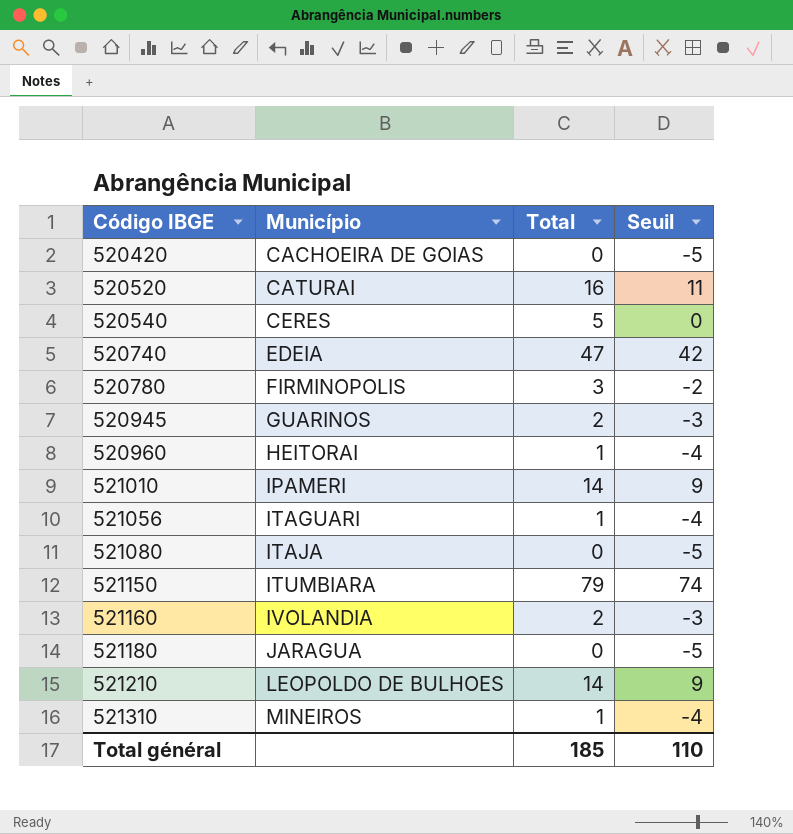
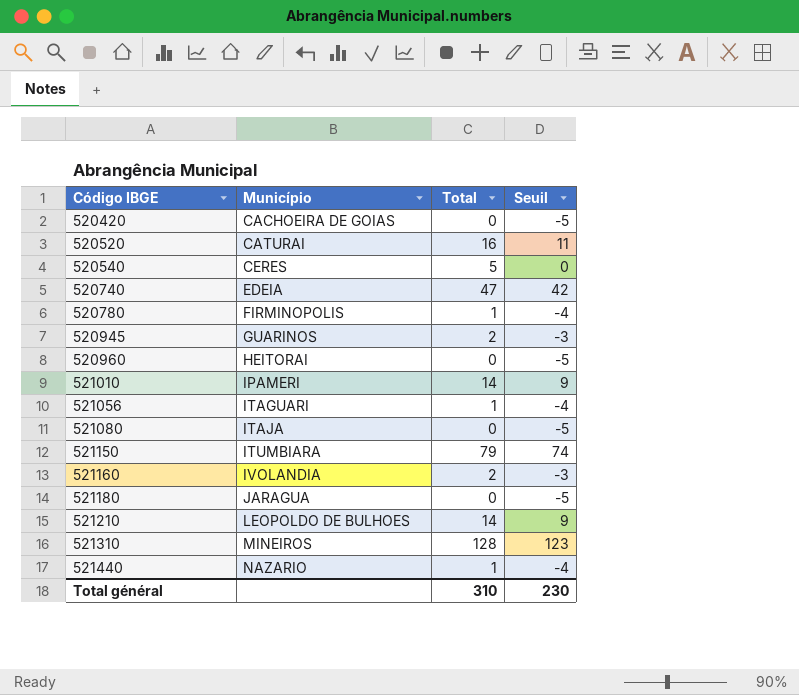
520780 | Total: 3 -> 1
520780 | Seuil: -2 -> -4
520960 | Total: 1 -> 0
520960 | Seuil: -4 -> -5
521310 | Total: 1 -> 128
521310 | Seuil: -4 -> 123
row 521440: none -> NAZARIO | 1 | -4
Total général | Total: 185 -> 310
Total général | Seuil: 110 -> 230

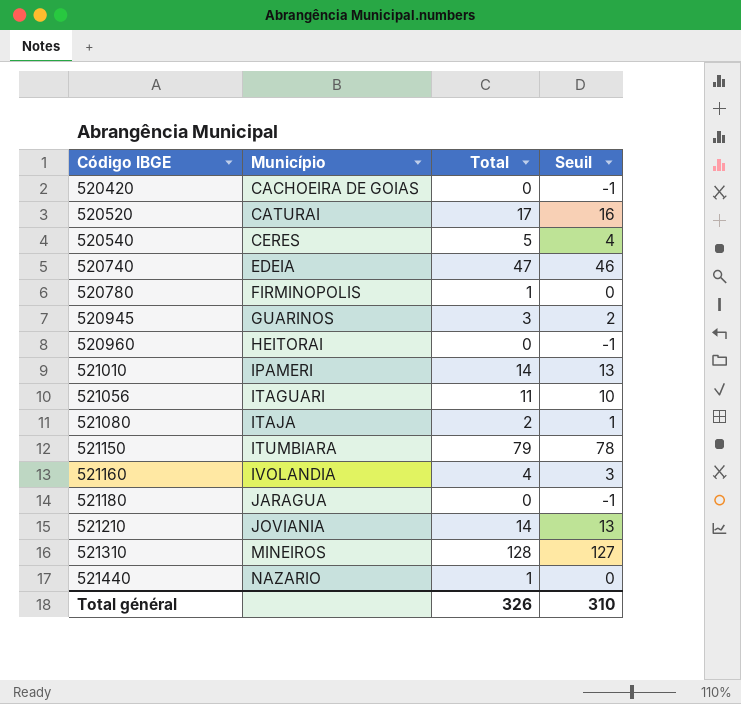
column Seuil | formula: [Total] - 5 -> [Total] - 1
520520 | Total: 16 -> 17
520945 | Total: 2 -> 3
521056 | Total: 1 -> 11
521080 | Total: 0 -> 2
521160 | Total: 2 -> 4
521210 | Município: LEOPOLDO DE BULHOES -> JOVIANIA
Total général | Total: 310 -> 326
Total général | Seuil: 230 -> 310

